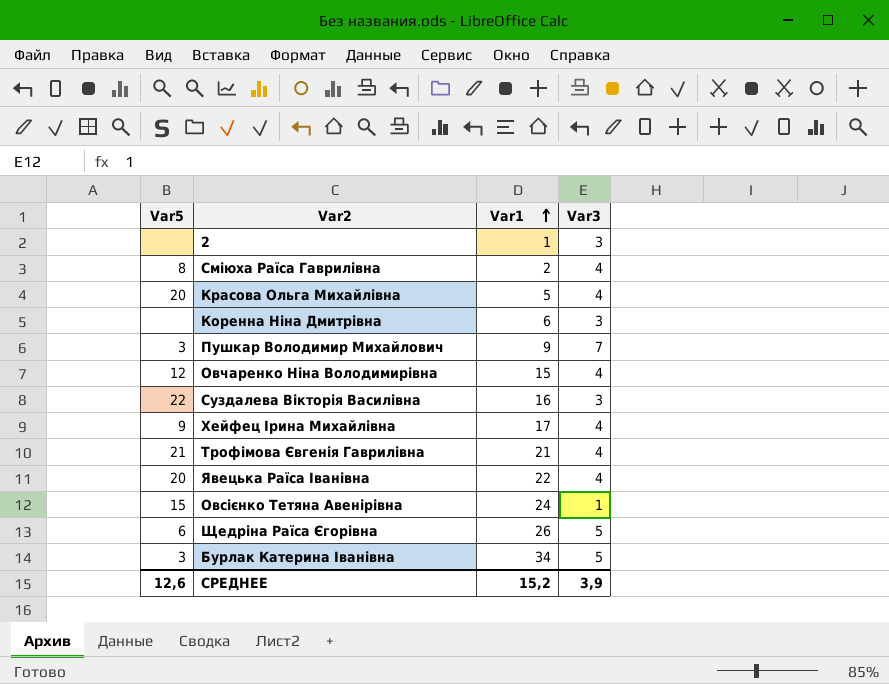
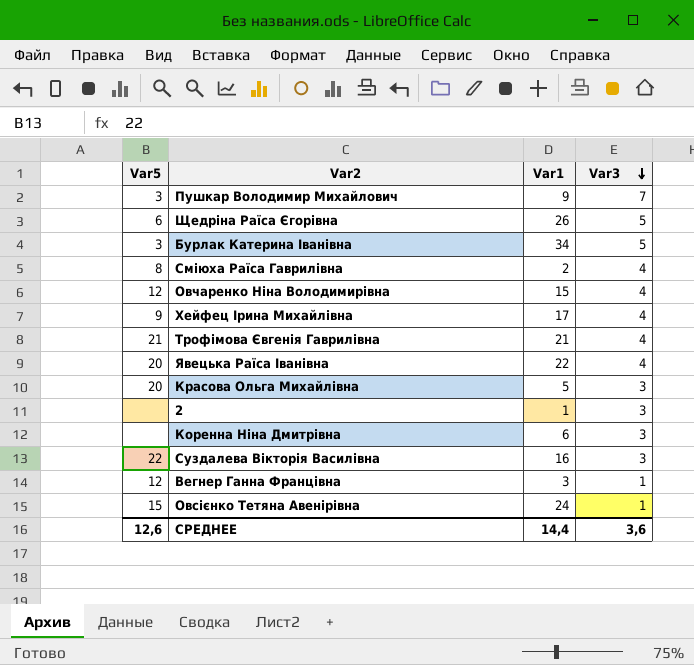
row order: Var1 ascending -> Var3 descending
Красова Ольга Михайлівна | Var3: 4 -> 3
row Вегнер Ганна Францівна: none -> 12 | 3 | 1
СРЕДНЕЕ | Var1: 15,2 -> 14,4
СРЕДНЕЕ | Var3: 3,9 -> 3,6

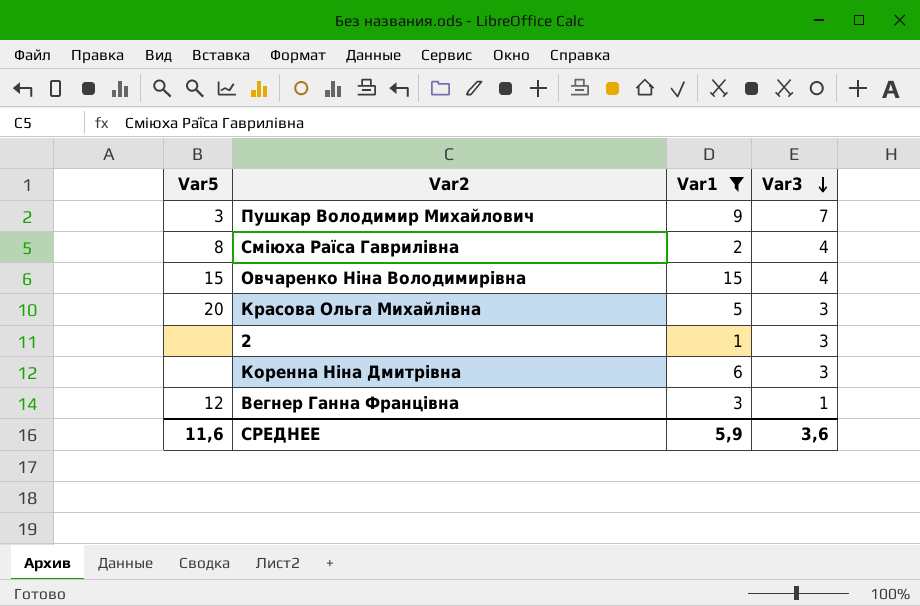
filter: none -> Var1 <= 15
Овчаренко Ніна Володимирівна | Var5: 12 -> 15
СРЕДНЕЕ | Var5: 12,6 -> 11,6
СРЕДНЕЕ | Var1: 14,4 -> 5,9

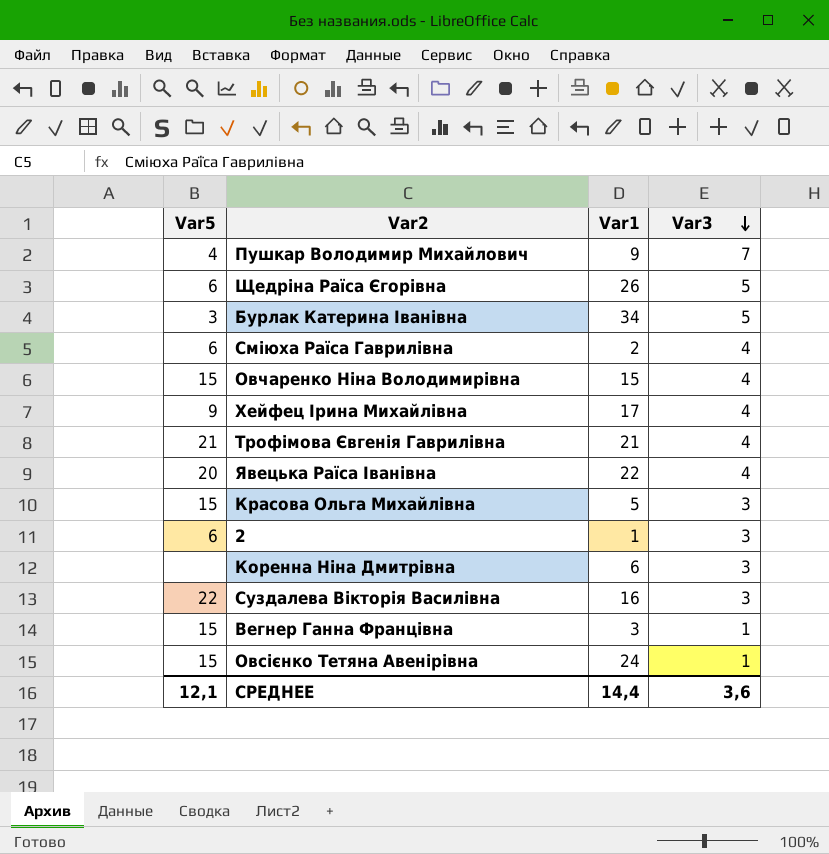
filter: Var1 <= 15 -> none
Пушкар Володимир Михайлович | Var5: 3 -> 4
Сміюха Раїса Гаврилівна | Var5: 8 -> 6
Красова Ольга Михайлівна | Var5: 20 -> 15
2 | Var5: none -> 6
Вегнер Ганна Францівна | Var5: 12 -> 15
СРЕДНЕЕ | Var5: 11,6 -> 12,1
СРЕДНЕЕ | Var1: 5,9 -> 14,4

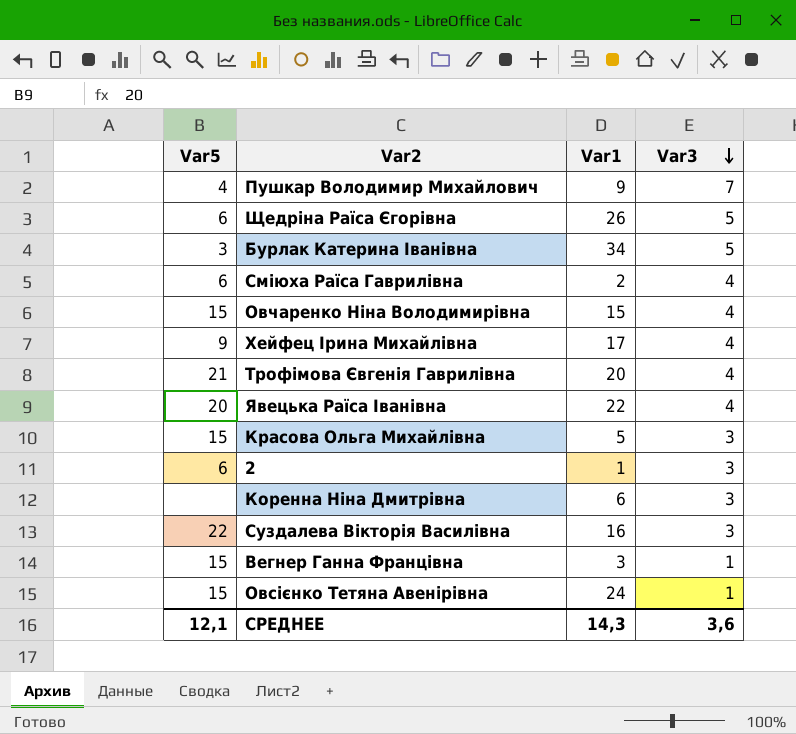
Трофімова Євгенія Гаврилівна | Var1: 21 -> 20
СРЕДНЕЕ | Var1: 14,4 -> 14,3

